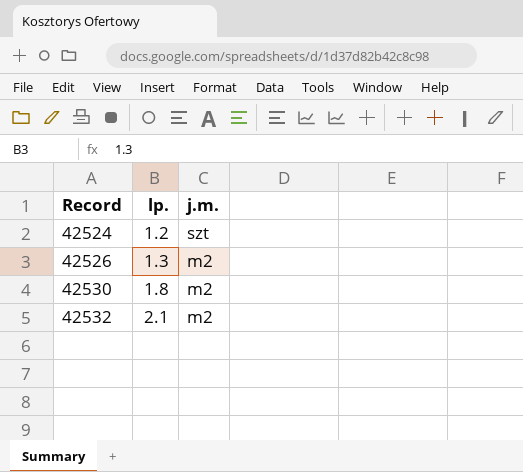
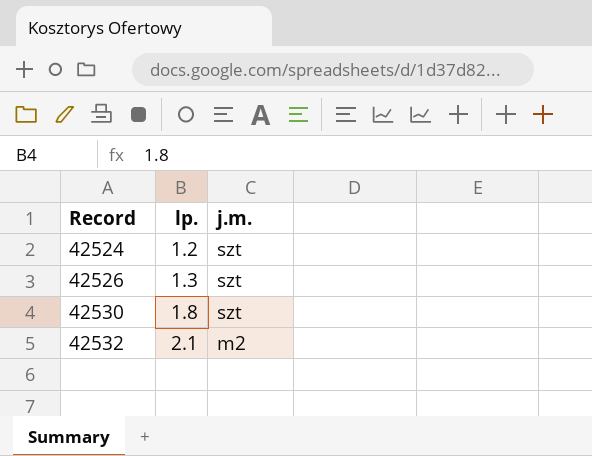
42526 | j.m.: m2 -> szt
42530 | j.m.: m2 -> szt

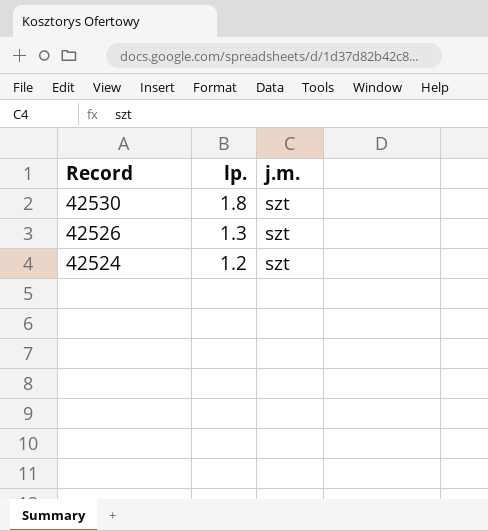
row order: Record ascending -> Record descending
row 42532: 2.1 | m2 -> none

